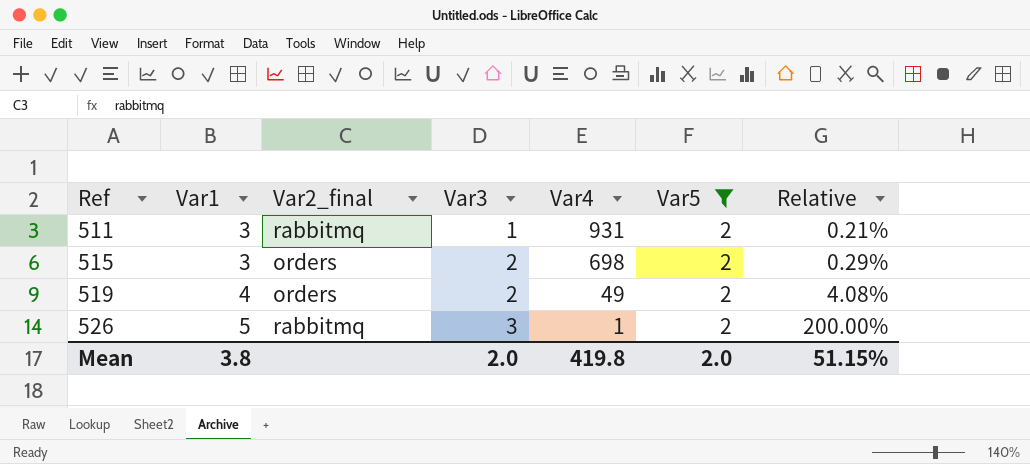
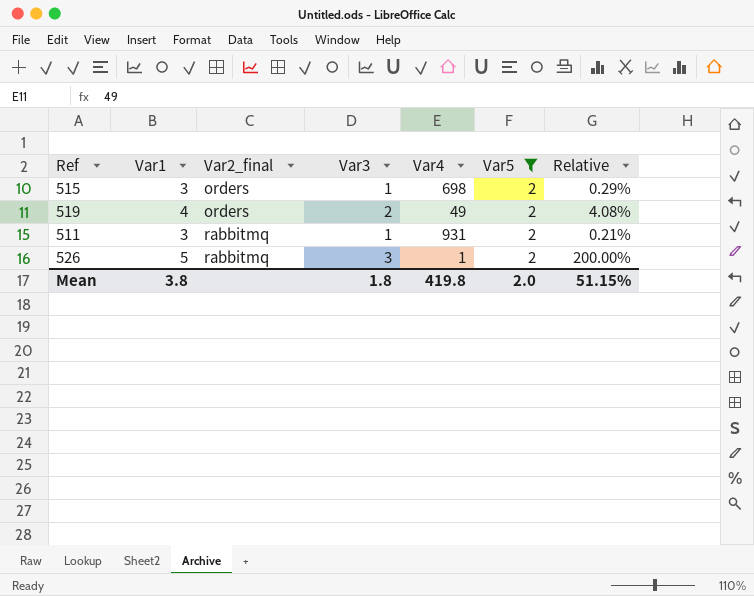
row order: Ref ascending -> Var2_final ascending
515 | Var3: 2 -> 1
Mean | Var3: 2.0 -> 1.8

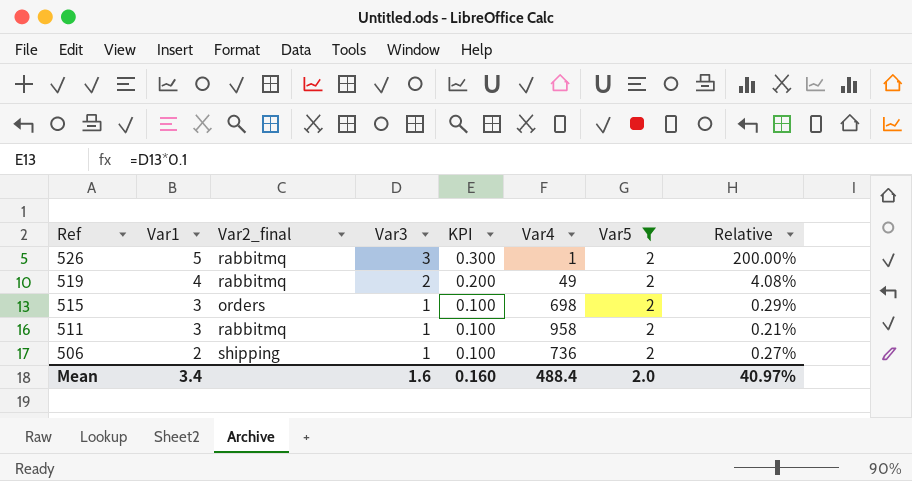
row order: Var2_final ascending -> Ref descending
column KPI | formula: none -> [Var3] * 0.1
519 | Var2_final: orders -> rabbitmq
511 | Var4: 931 -> 958
row 506: none -> 2 | shipping | 1 | 0.100 | 736 | 2 | 0.27%
Mean | Var1: 3.8 -> 3.4
Mean | Var3: 1.8 -> 1.6
Mean | Var4: 419.8 -> 488.4
Mean | Relative: 51.15% -> 40.97%

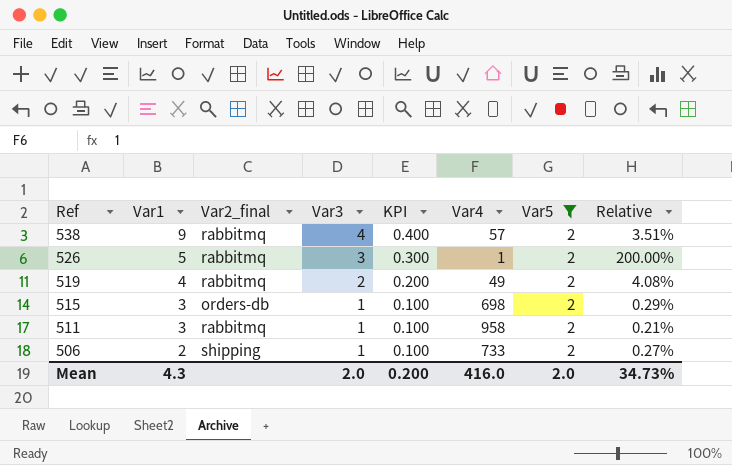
row 538: none -> 9 | rabbitmq | 4 | 0.400 | 57 | 2 | 3.51%
515 | Var2_final: orders -> orders-db
506 | Var4: 736 -> 733
Mean | Var1: 3.4 -> 4.3
Mean | Var3: 1.6 -> 2.0
Mean | KPI: 0.160 -> 0.200
Mean | Var4: 488.4 -> 416.0
Mean | Relative: 40.97% -> 34.73%

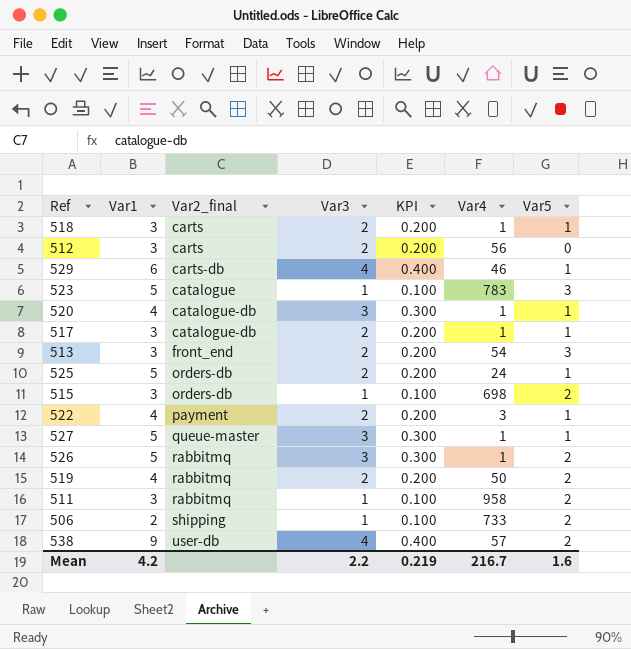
filter: Var5 = 2 -> none
row order: Ref descending -> Var2_final ascending
column Relative | formula: [Var5] / [Var4] -> none
519 | Var4: 49 -> 50
538 | Var2_final: rabbitmq -> user-db
Mean | Var1: 4.3 -> 4.2
Mean | Var3: 2.0 -> 2.2
Mean | KPI: 0.200 -> 0.219
Mean | Var4: 416.0 -> 216.7
Mean | Var5: 2.0 -> 1.6

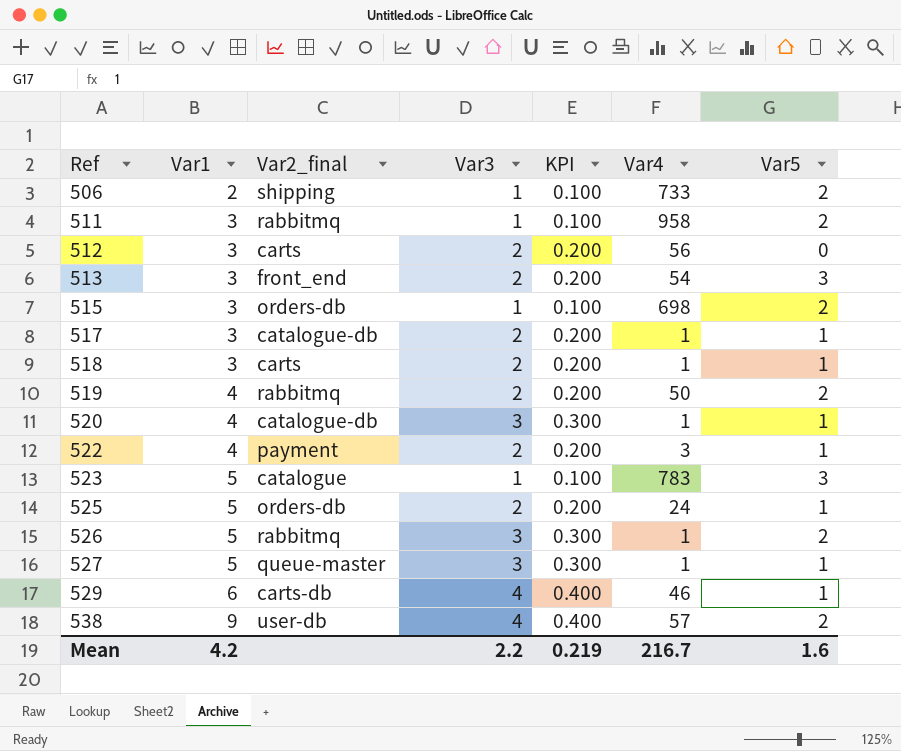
row order: Var2_final ascending -> Ref ascending

